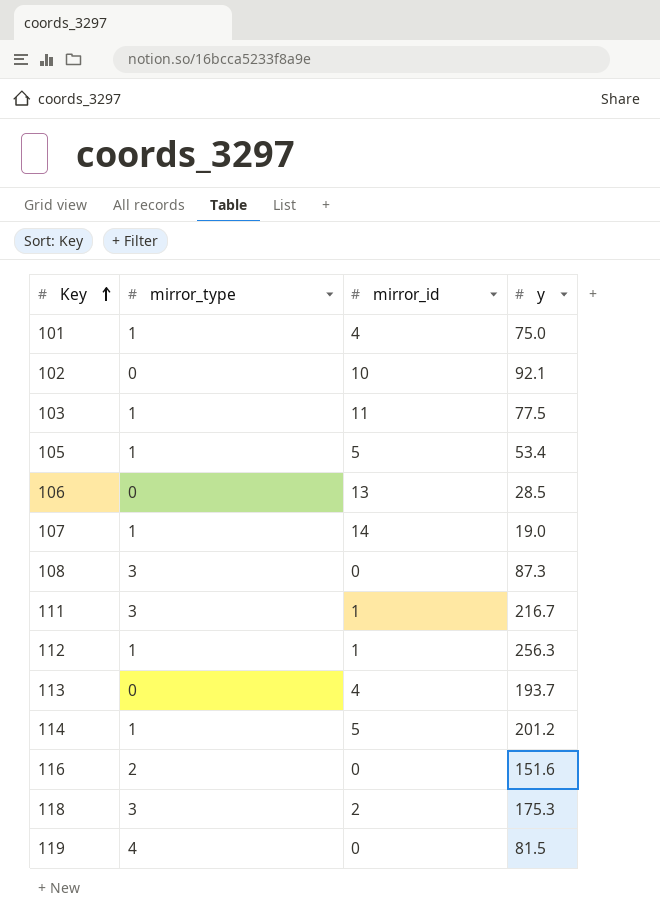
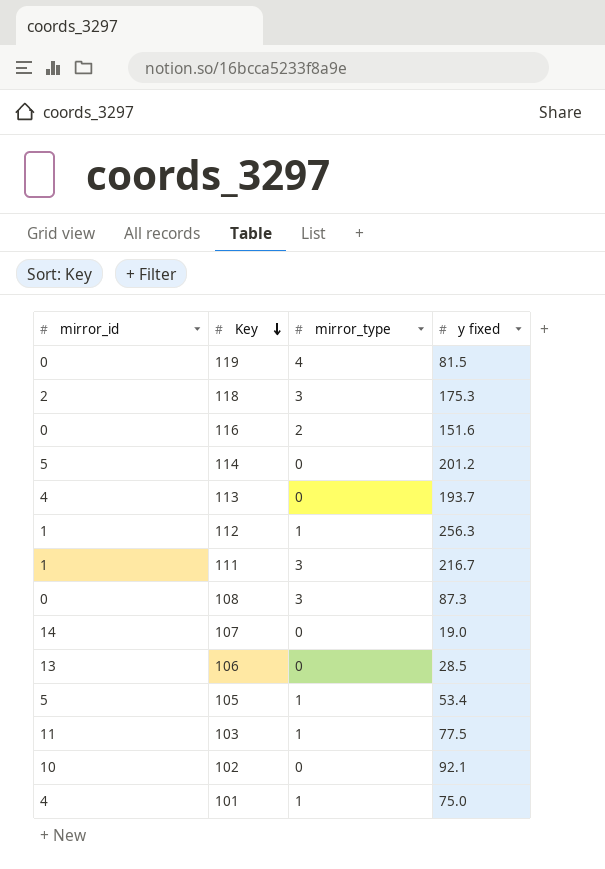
row order: Key ascending -> Key descending
column mirror_id | position: 3 -> 1
column name: y -> y fixed
114 | mirror_type: 1 -> 0
107 | mirror_type: 1 -> 0

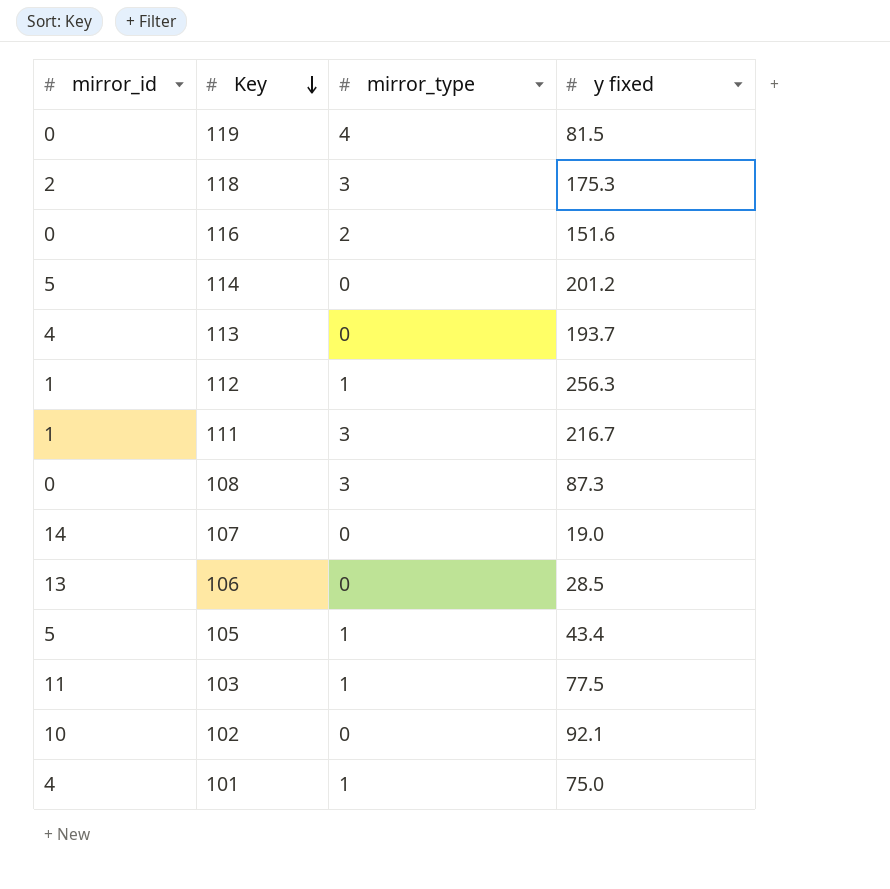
105 | y fixed: 53.4 -> 43.4

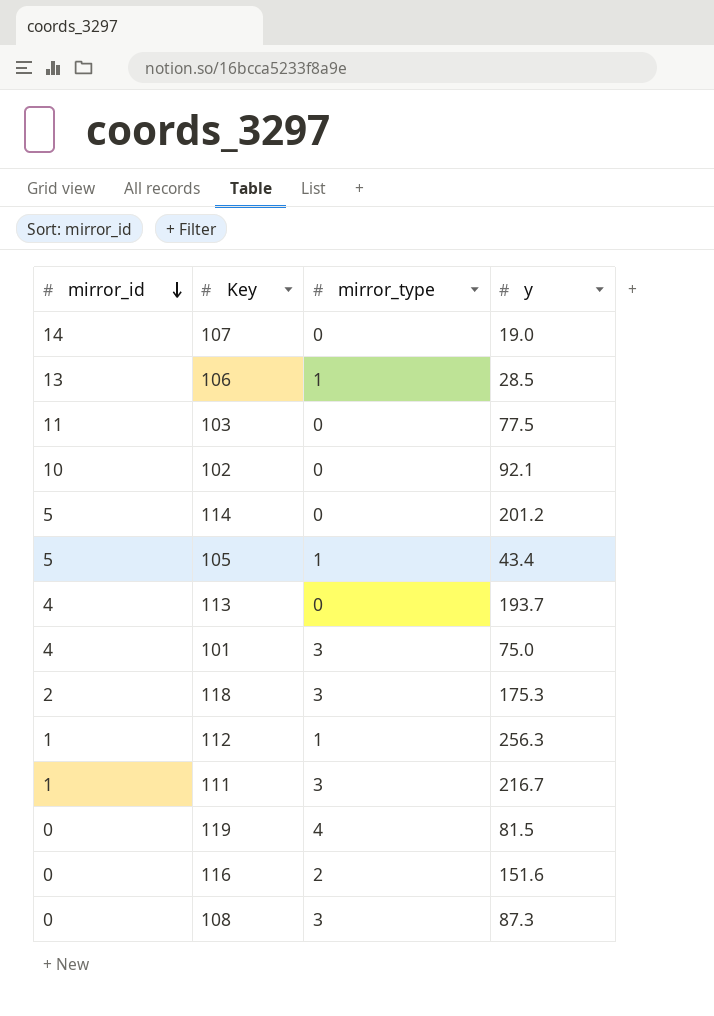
row order: Key descending -> mirror_id descending
column name: y fixed -> y
106 | mirror_type: 0 -> 1
103 | mirror_type: 1 -> 0
101 | mirror_type: 1 -> 3

